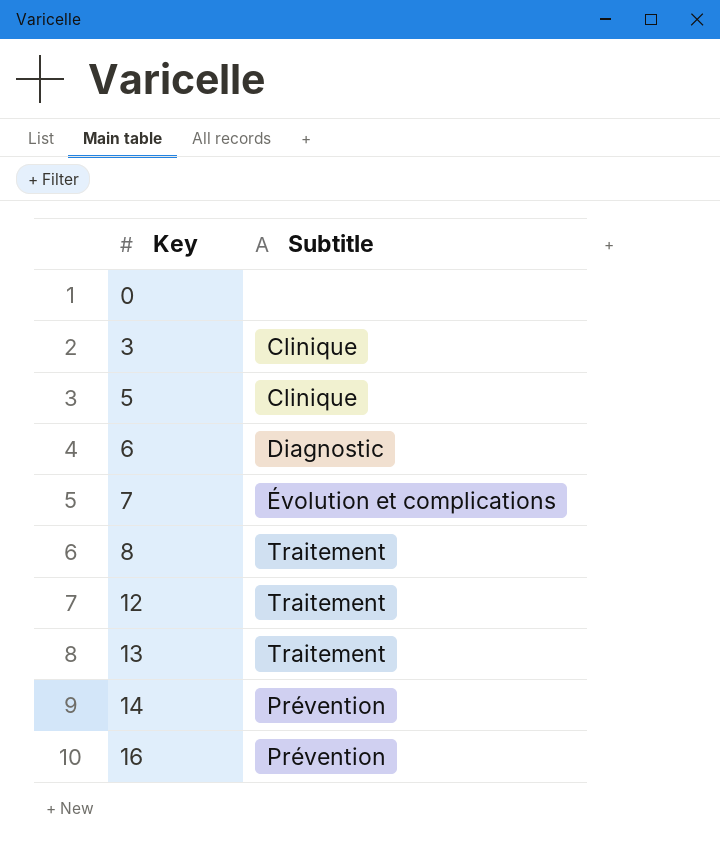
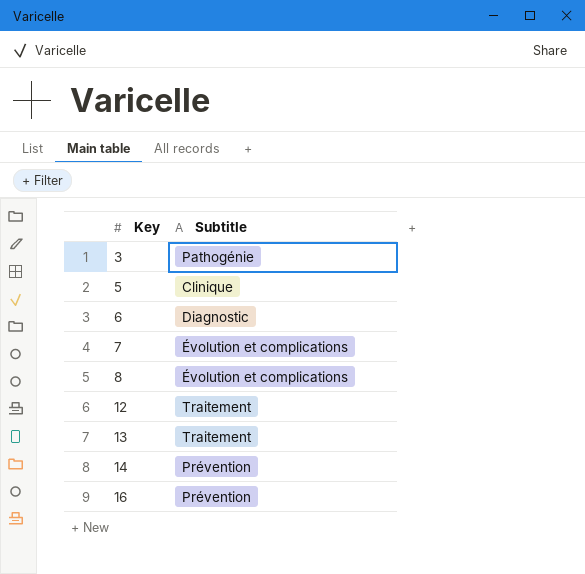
row 0: none -> none
3 | Subtitle: Clinique -> Pathogénie
8 | Subtitle: Traitement -> Évolution et complications

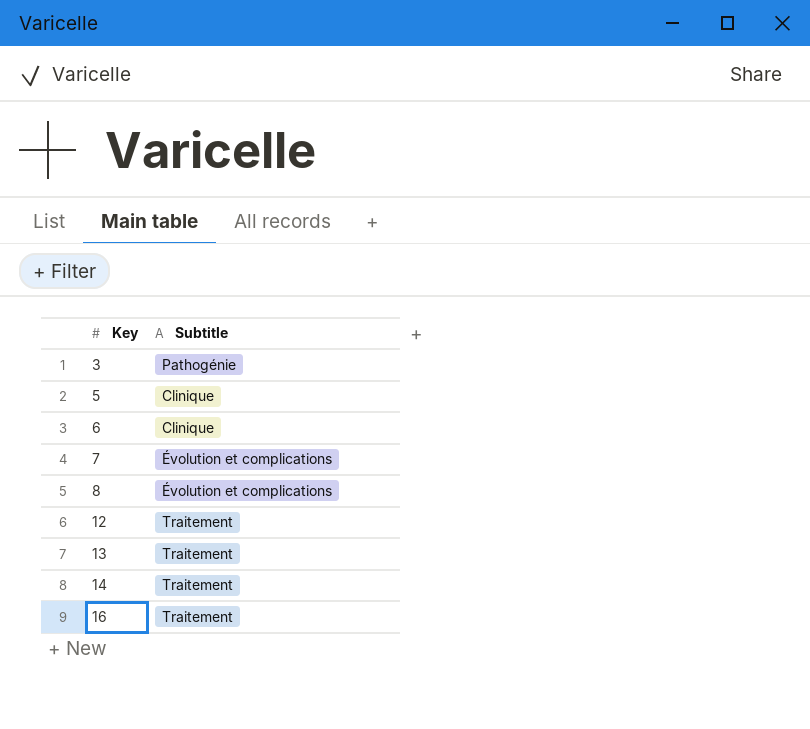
6 | Subtitle: Diagnostic -> Clinique
14 | Subtitle: Prévention -> Traitement
16 | Subtitle: Prévention -> Traitement

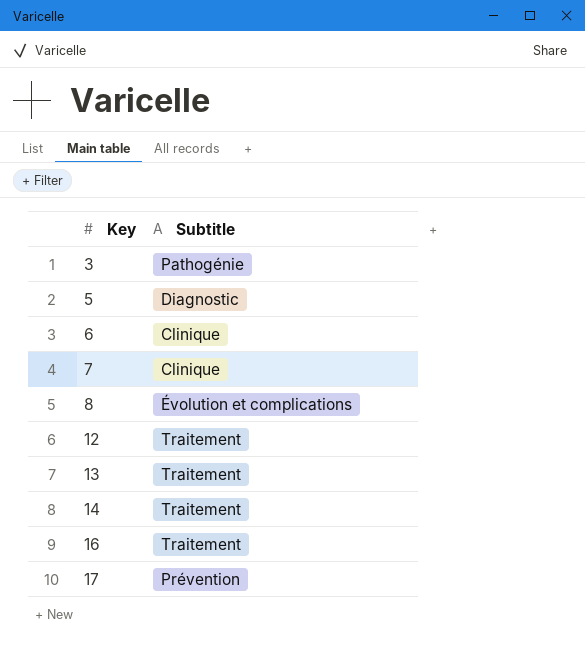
5 | Subtitle: Clinique -> Diagnostic
7 | Subtitle: Évolution et complications -> Clinique
row 17: none -> Prévention

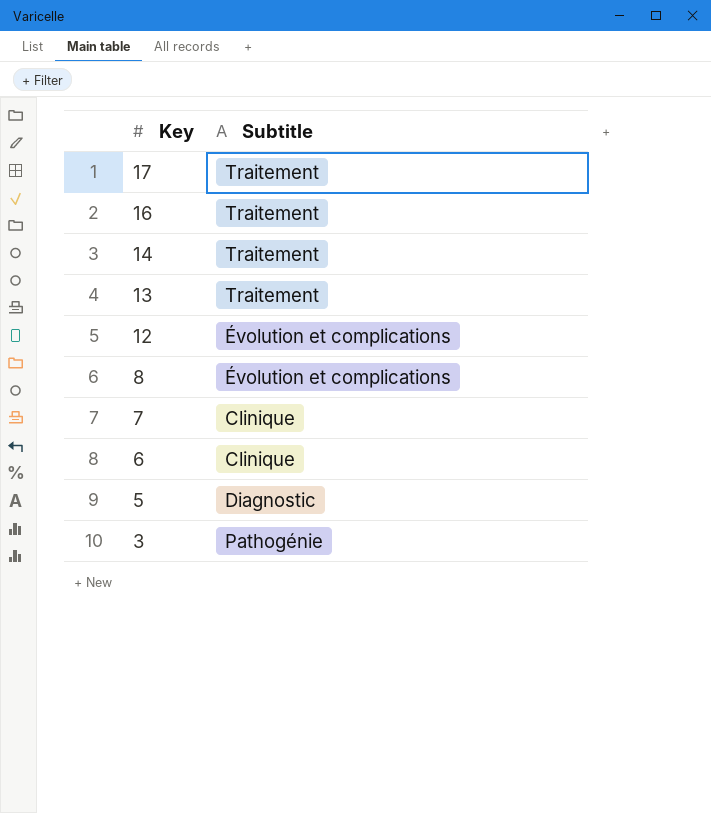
row order: Key ascending -> Key descending
17 | Subtitle: Prévention -> Traitement
12 | Subtitle: Traitement -> Évolution et complications

